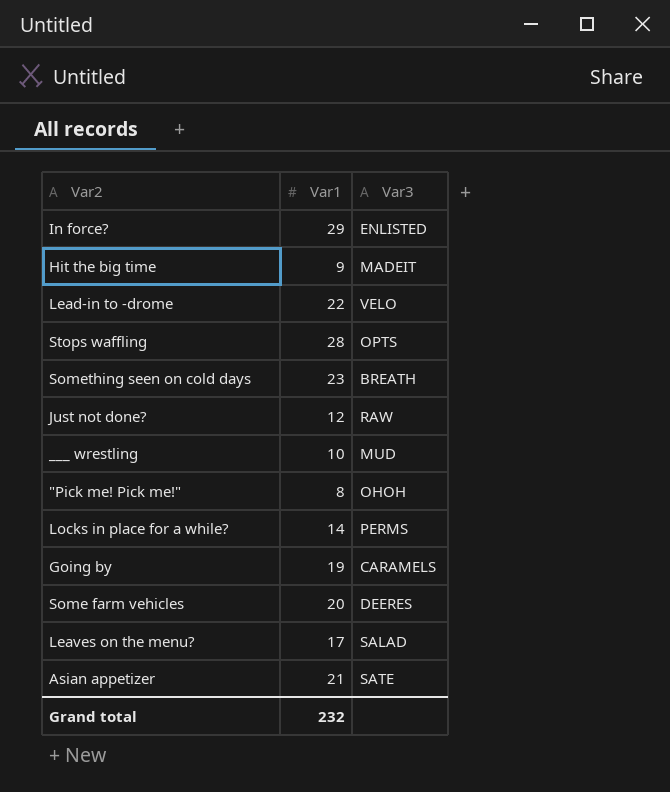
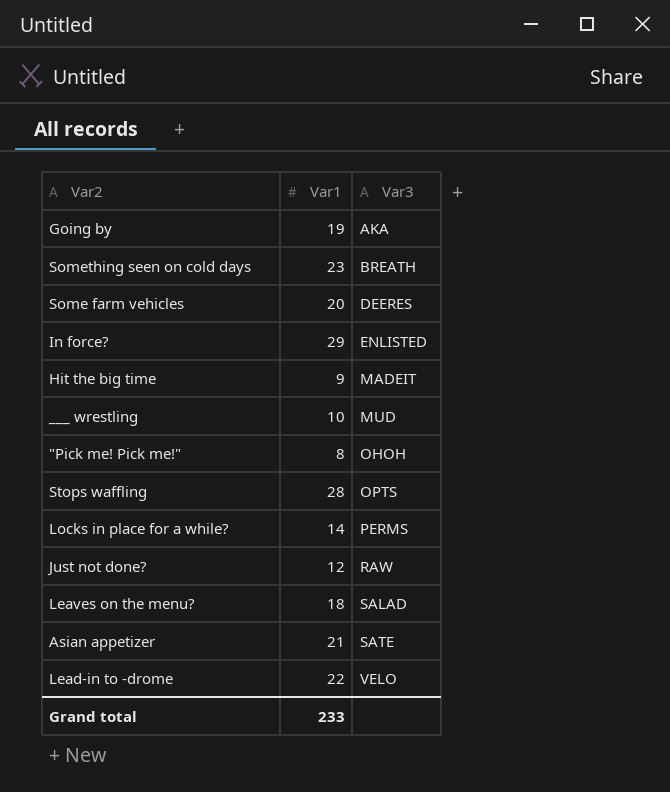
row order: none -> Var3 ascending
Going by | Var3: CARAMELS -> AKA
Leaves on the menu? | Var1: 17 -> 18
Grand total | Var1: 232 -> 233

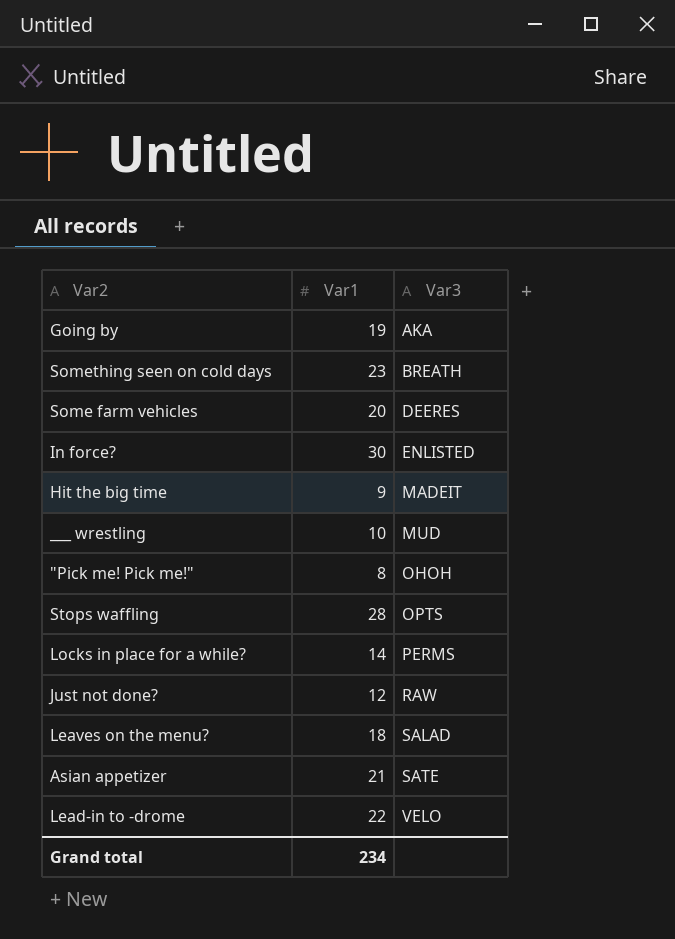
In force? | Var1: 29 -> 30
Grand total | Var1: 233 -> 234

